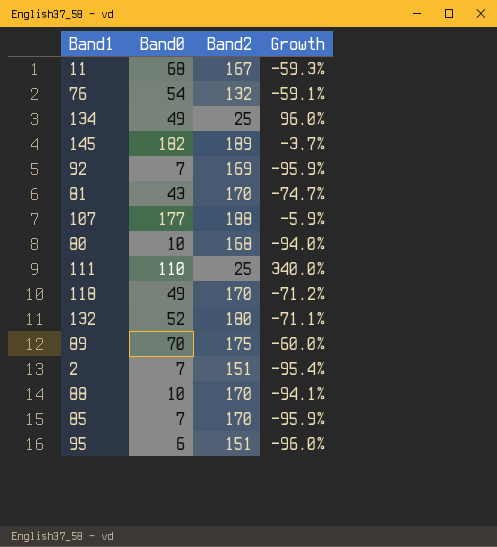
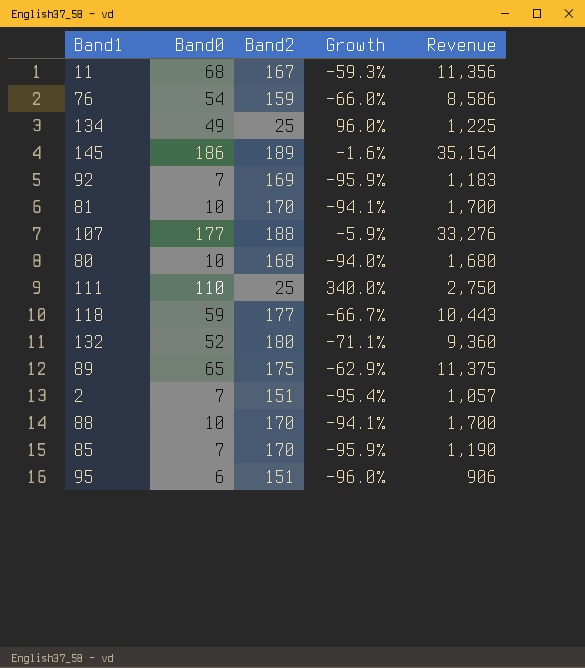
column Revenue | formula: none -> [Band0] * [Band2]
76 | Band2: 132 -> 159
76 | Growth: -59.1% -> -66.0%
145 | Band0: 182 -> 186
145 | Growth: -3.7% -> -1.6%
81 | Band0: 43 -> 10
81 | Growth: -74.7% -> -94.1%
118 | Band0: 49 -> 59
118 | Band2: 170 -> 177
118 | Growth: -71.2% -> -66.7%
89 | Band0: 70 -> 65
89 | Growth: -60.0% -> -62.9%

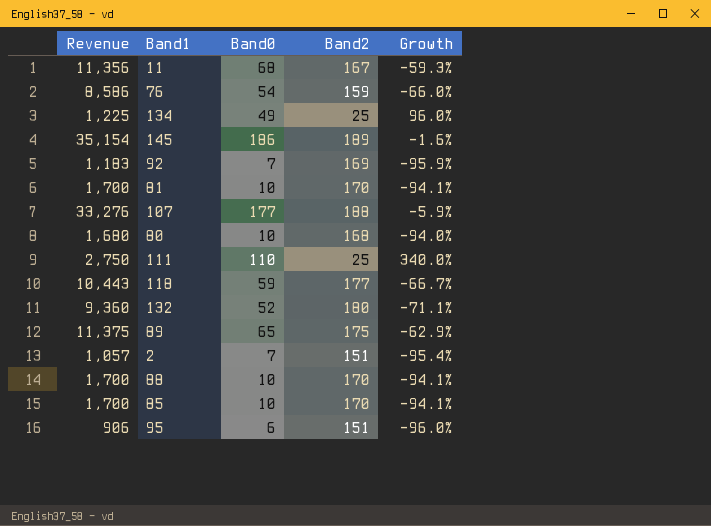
column Revenue | position: 5 -> 1
85 | Revenue: 1,190 -> 1,700
85 | Band0: 7 -> 10
85 | Growth: -95.9% -> -94.1%

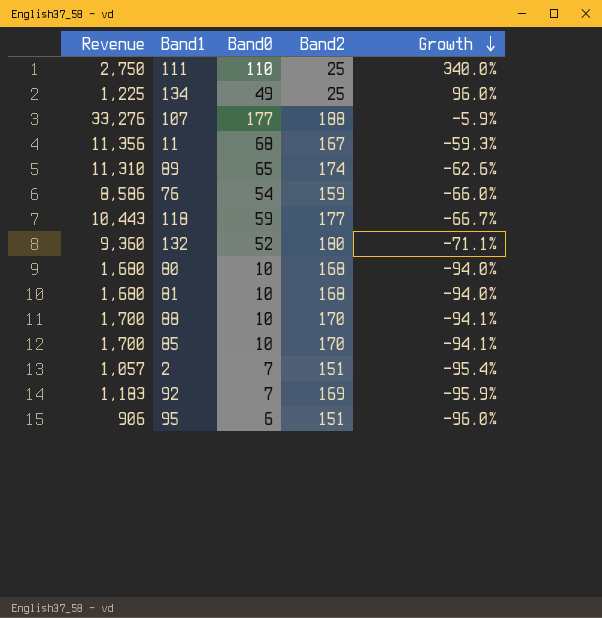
row order: none -> Growth descending
row 145: 35,154 | 186 | 189 | -1.6% -> none
89 | Revenue: 11,375 -> 11,310
89 | Band2: 175 -> 174
89 | Growth: -62.9% -> -62.6%
81 | Revenue: 1,700 -> 1,680
81 | Band2: 170 -> 168
81 | Growth: -94.1% -> -94.0%

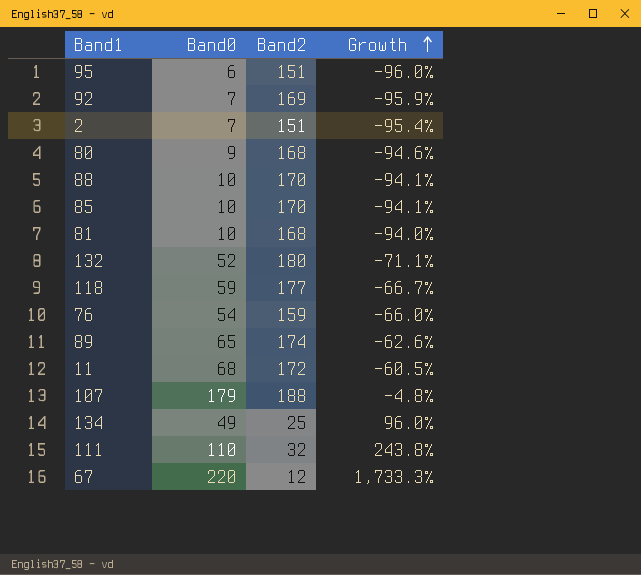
row order: Growth descending -> Growth ascending
column Revenue | formula: [Band0] * [Band2] -> none
80 | Band0: 10 -> 9
80 | Growth: -94.0% -> -94.6%
11 | Band2: 167 -> 172
11 | Growth: -59.3% -> -60.5%
107 | Band0: 177 -> 179
107 | Growth: -5.9% -> -4.8%
111 | Band2: 25 -> 32
111 | Growth: 340.0% -> 243.8%
row 67: none -> 220 | 12 | 1,733.3%

